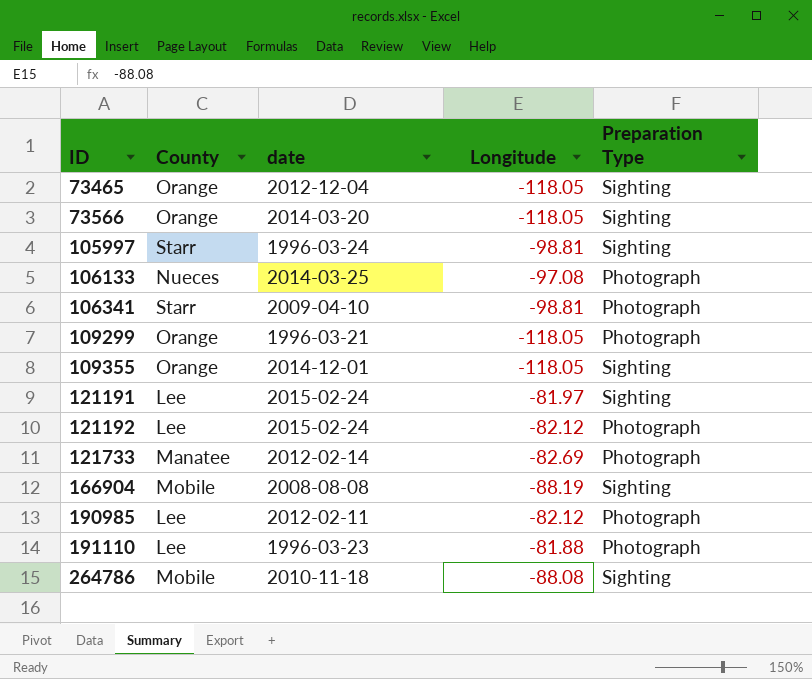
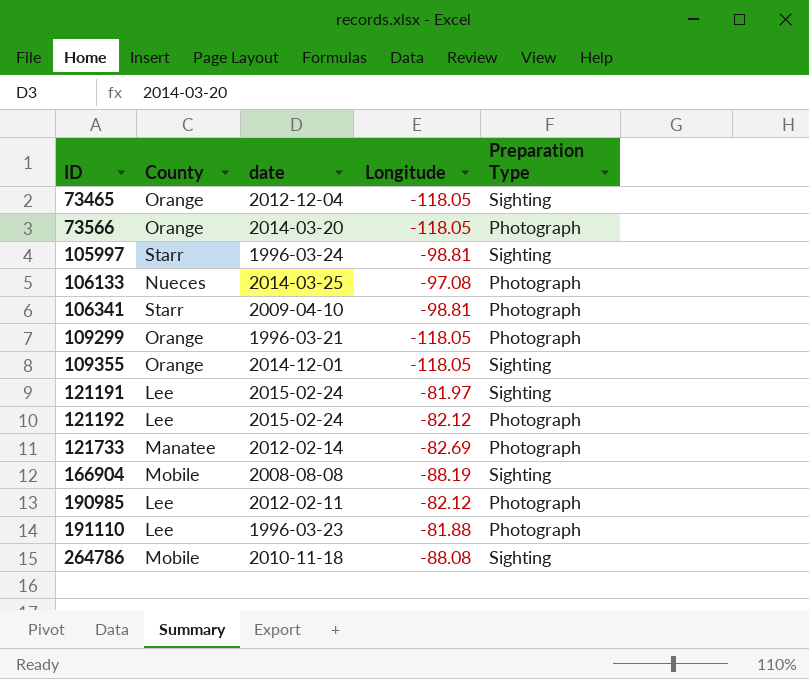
73566 | Preparation Type: Sighting -> Photograph

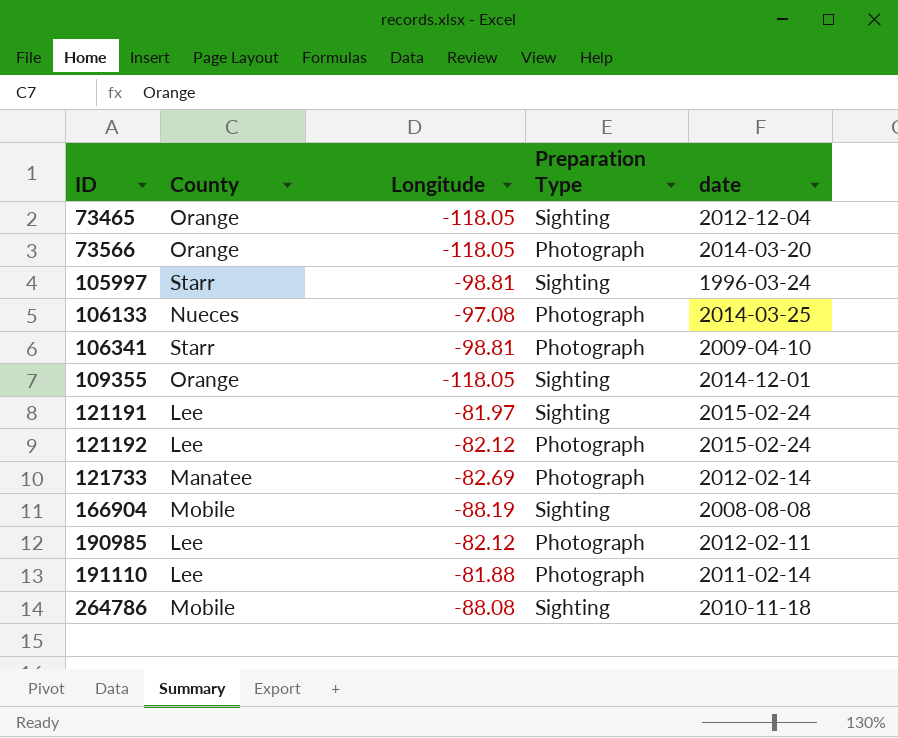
column date | position: 3 -> 5
row 109299: Orange | 1996-03-21 | -118.05 | Photograph -> none
191110 | date: 1996-03-23 -> 2011-02-14

